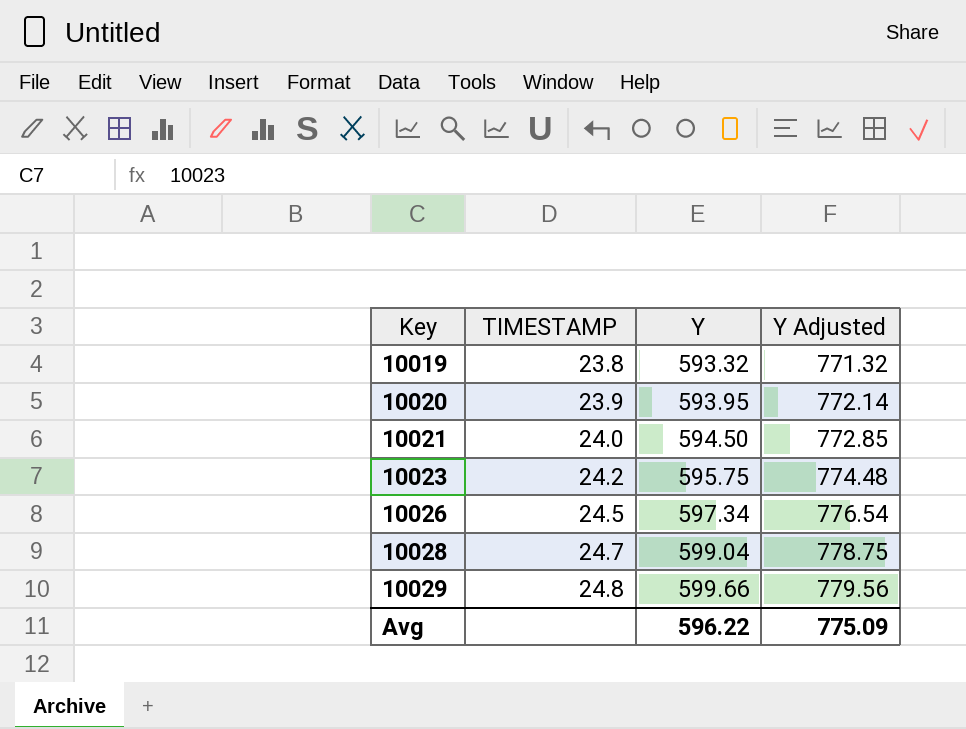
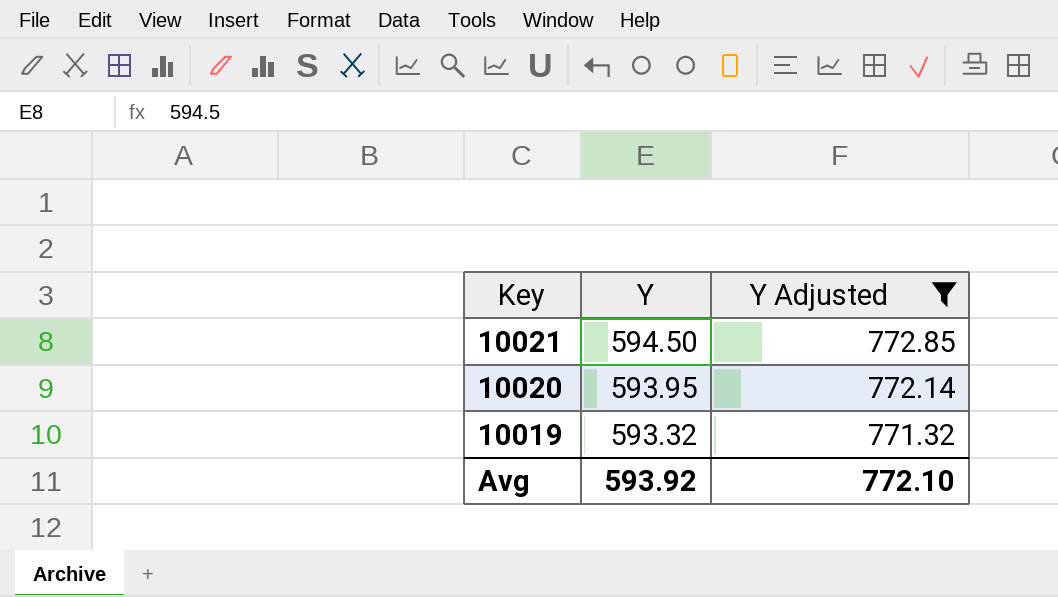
filter: none -> Y Adjusted <= 772.85
row order: Key ascending -> Key descending
column TIMESTAMP | position: 2 -> none
Avg | Y: 596.22 -> 593.92
Avg | Y Adjusted: 775.09 -> 772.10

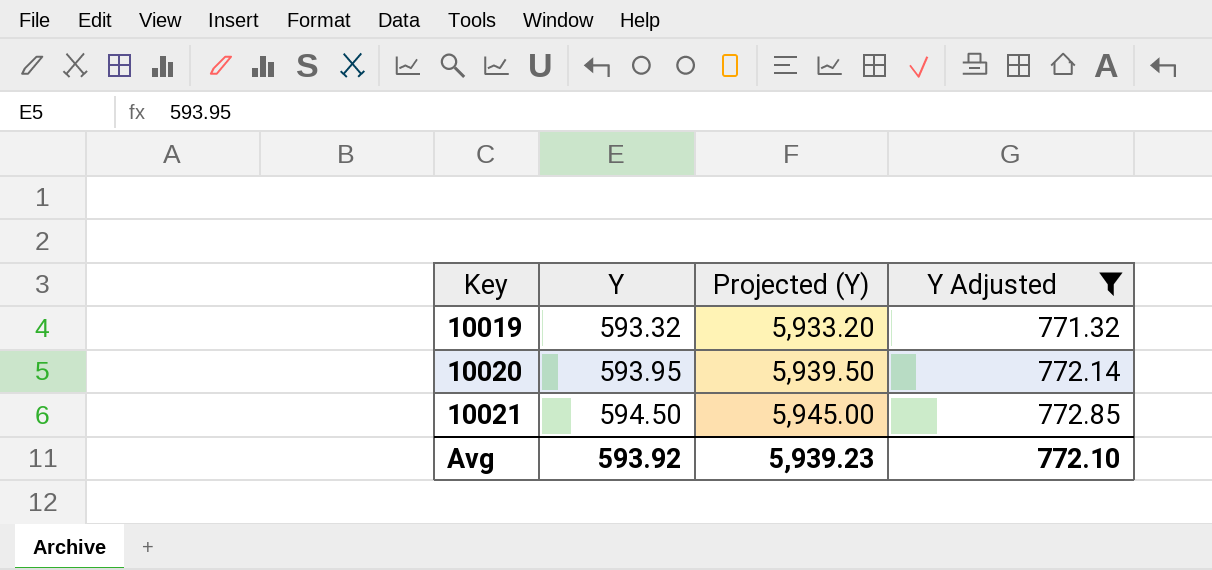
row order: Key descending -> Key ascending
column Projected (Y) | formula: none -> [Y] * 10

